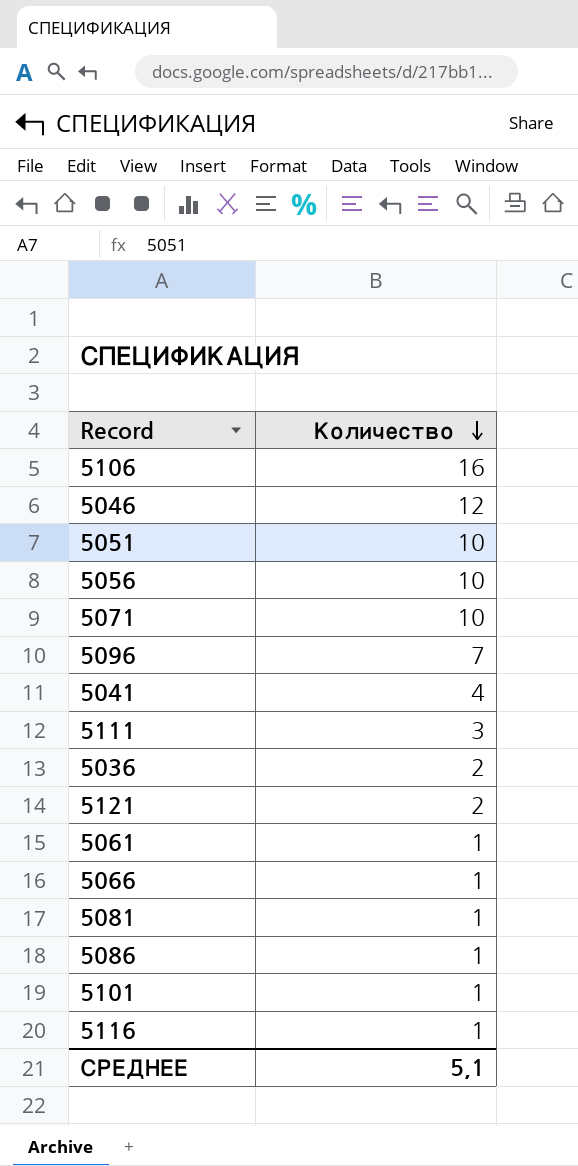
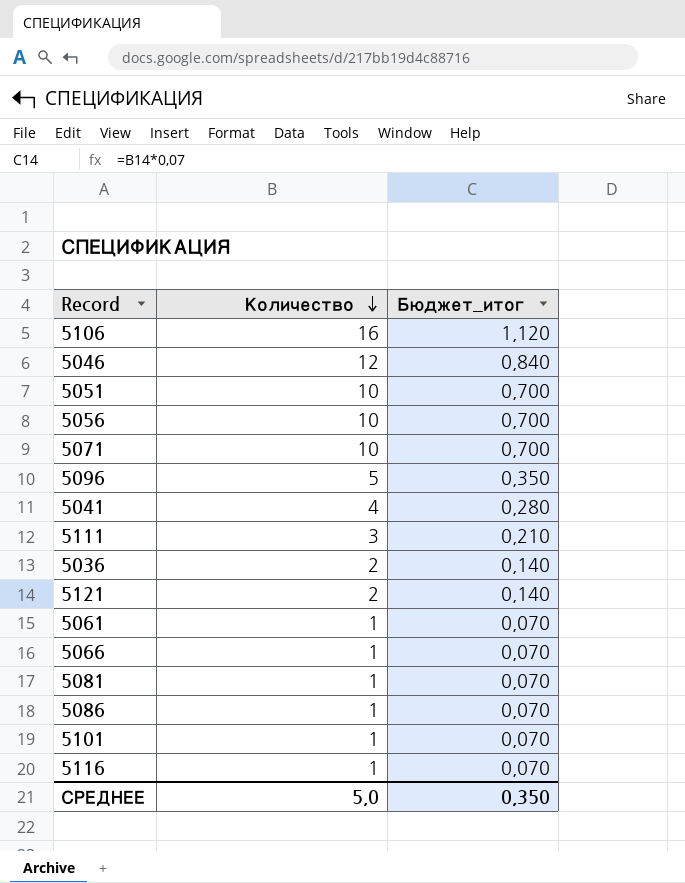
column Бюджет_итог | formula: none -> [Количество] * 0,07
5096 | Количество: 7 -> 5
СРЕДНЕЕ | Количество: 5,1 -> 5,0

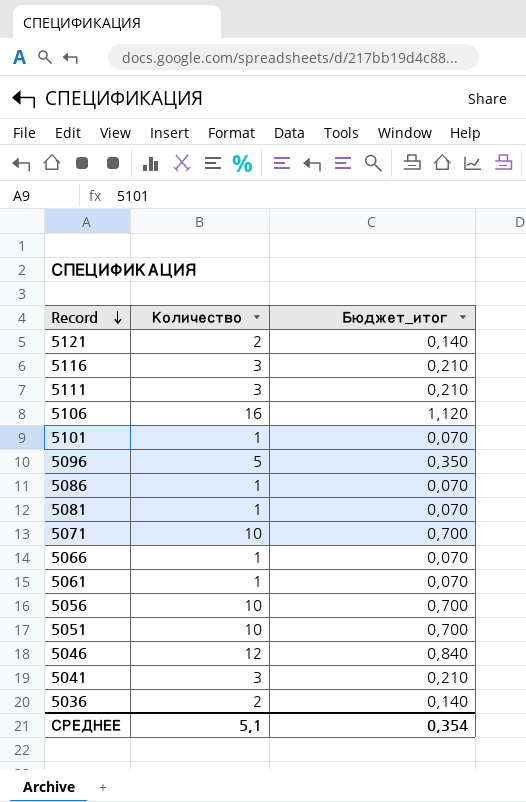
row order: Количество descending -> Record descending
5116 | Количество: 1 -> 3
5116 | Бюджет_итог: 0,070 -> 0,210
5041 | Количество: 4 -> 3
5041 | Бюджет_итог: 0,280 -> 0,210
СРЕДНЕЕ | Количество: 5,0 -> 5,1
СРЕДНЕЕ | Бюджет_итог: 0,350 -> 0,354

